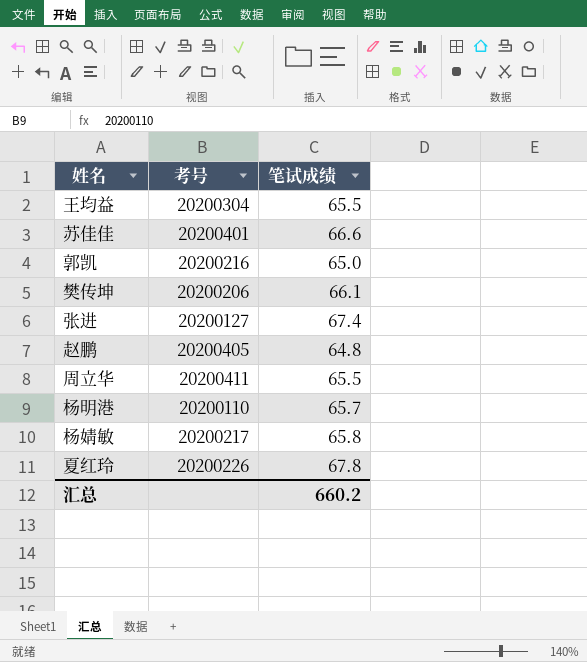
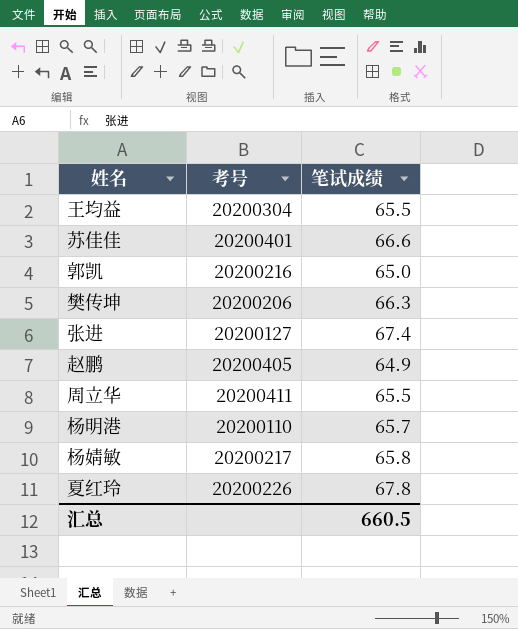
樊传坤 | 笔试成绩: 66.1 -> 66.3
赵鹏 | 笔试成绩: 64.8 -> 64.9
汇总 | 笔试成绩: 660.2 -> 660.5

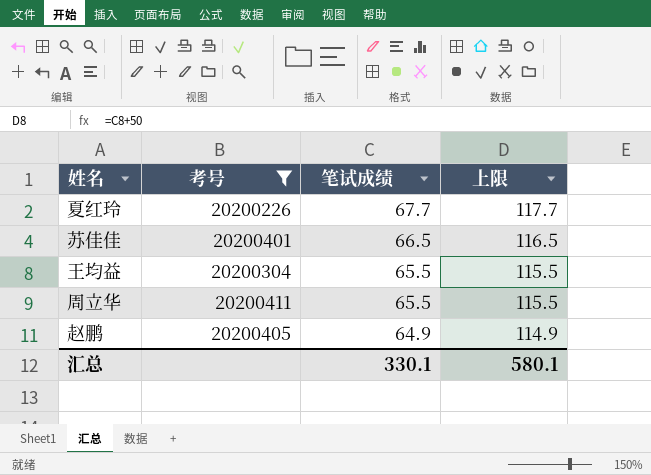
filter: none -> 考号 >= 20200226
row order: none -> 笔试成绩 descending
column 上限 | formula: none -> [笔试成绩] + 50
夏红玲 | 笔试成绩: 67.8 -> 67.7
苏佳佳 | 笔试成绩: 66.6 -> 66.5
汇总 | 笔试成绩: 660.5 -> 330.1

